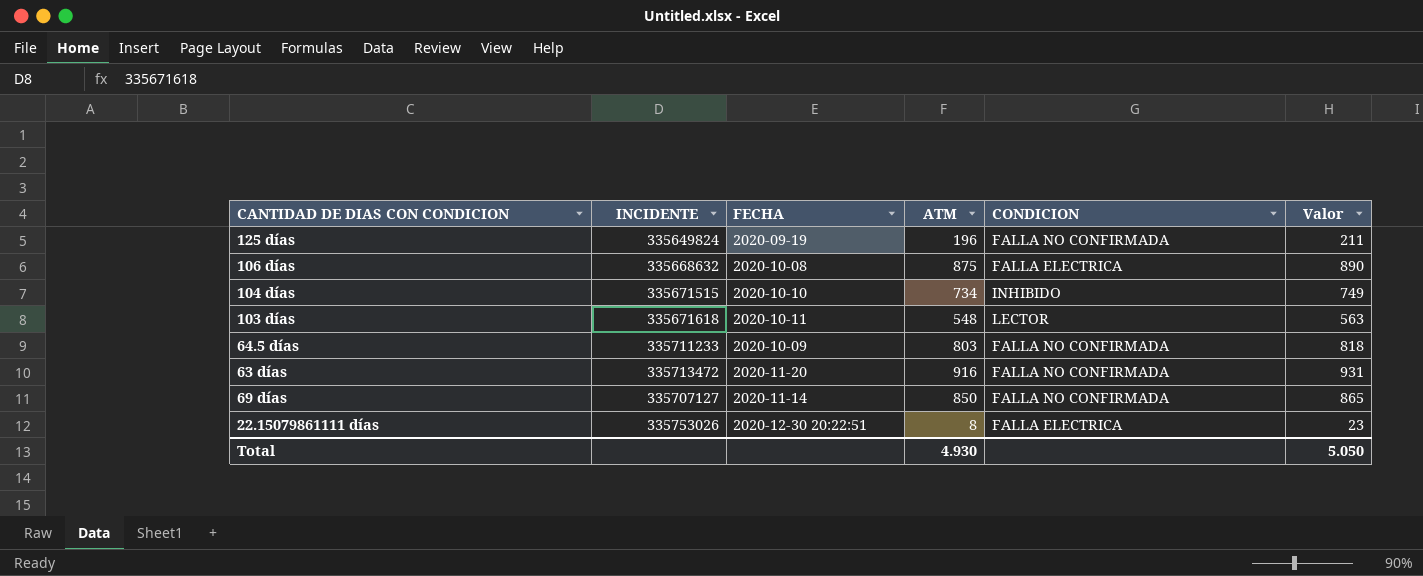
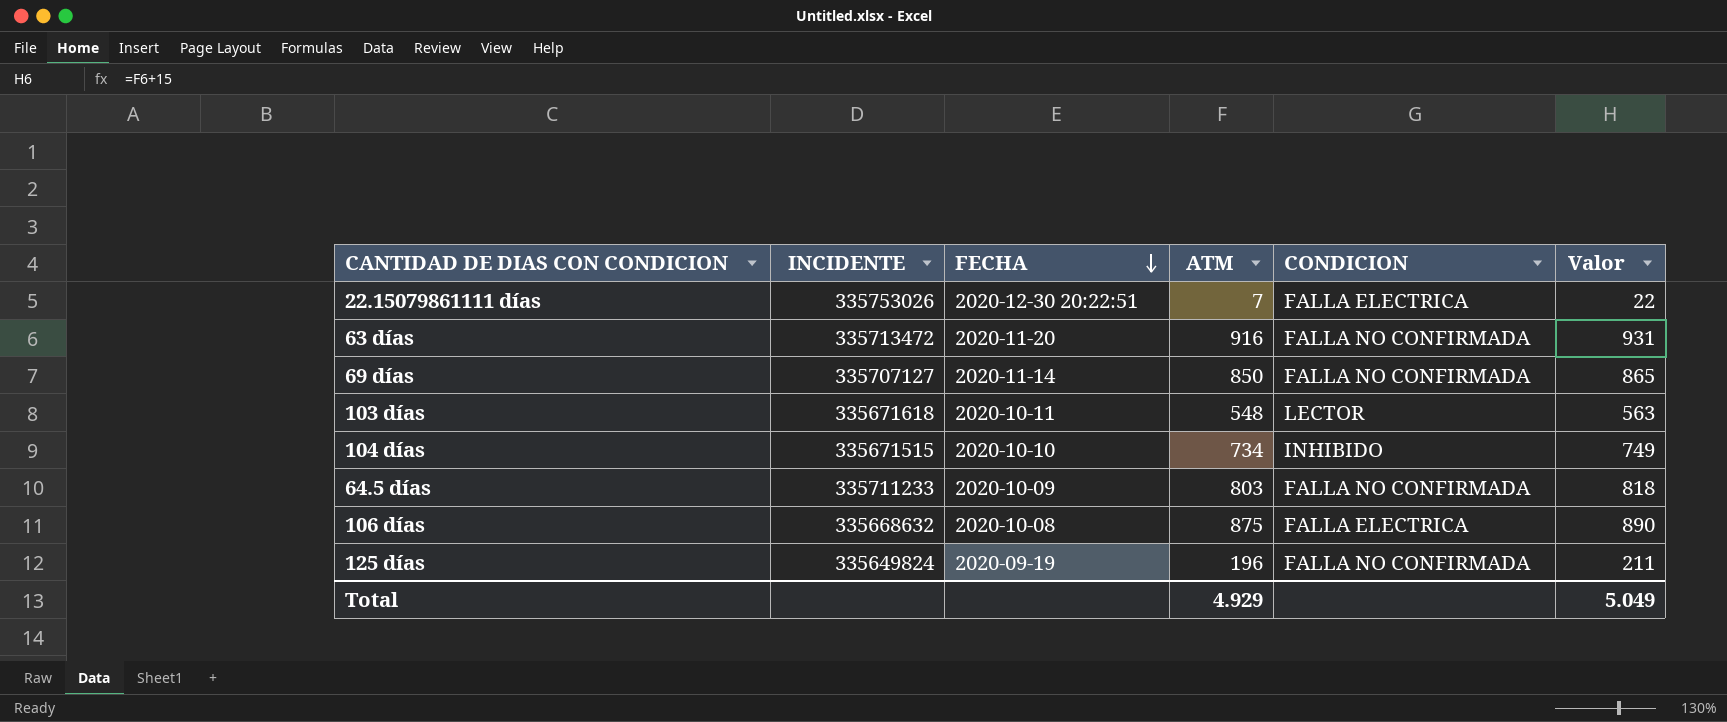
row order: none -> FECHA descending
22.15079861111 días | ATM: 8 -> 7
22.15079861111 días | Valor: 23 -> 22
Total | ATM: 4.930 -> 4.929
Total | Valor: 5.050 -> 5.049

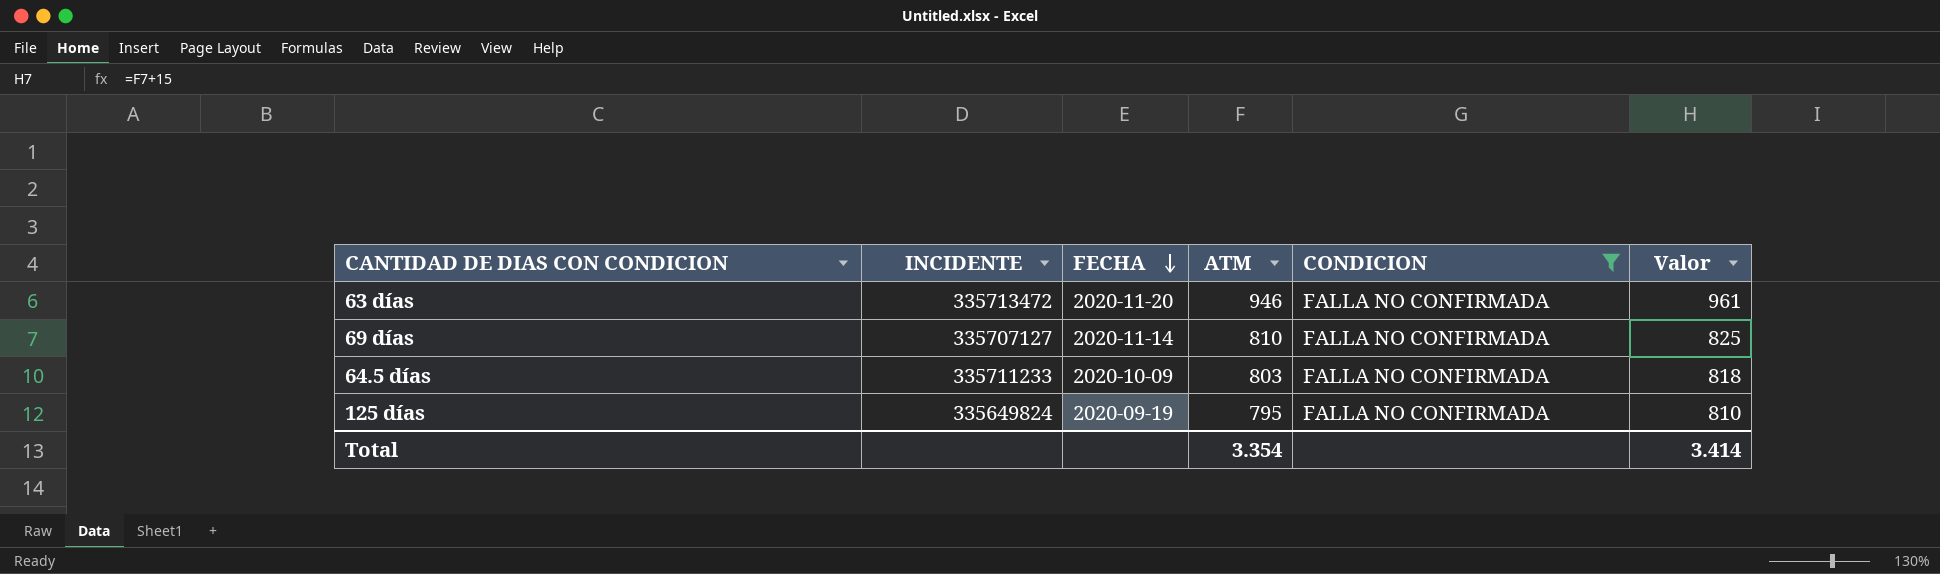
filter: none -> CONDICION = FALLA NO CONFIRMADA
63 días | ATM: 916 -> 946
63 días | Valor: 931 -> 961
69 días | ATM: 850 -> 810
69 días | Valor: 865 -> 825
125 días | ATM: 196 -> 795
125 días | Valor: 211 -> 810
Total | ATM: 4.929 -> 3.354
Total | Valor: 5.049 -> 3.414

